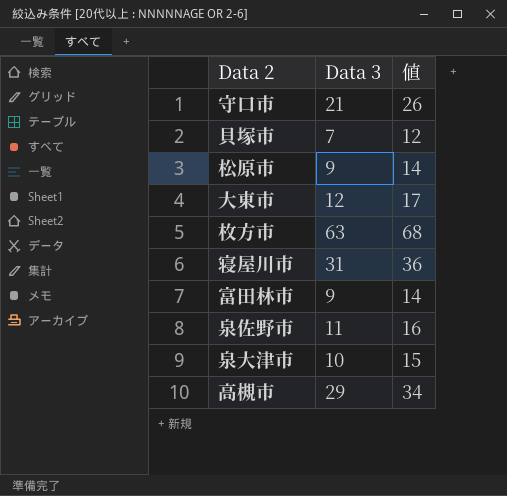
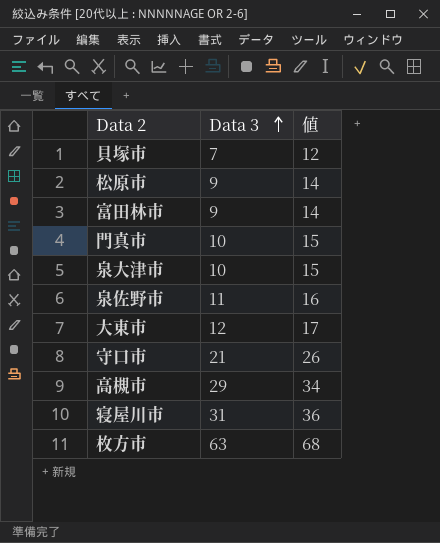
row order: none -> Data 3 ascending
row 門真市: none -> 10 | 15

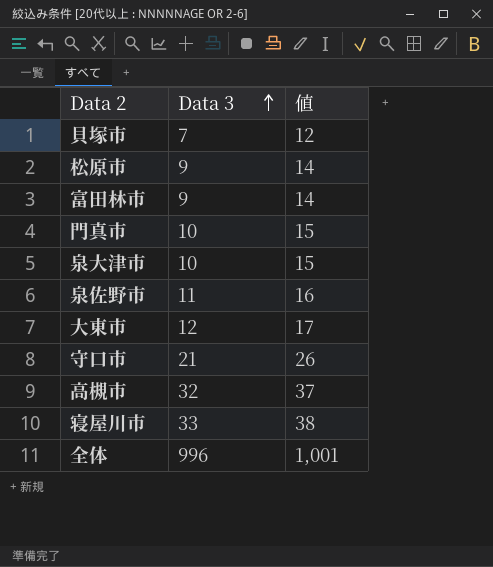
row 枚方市: 63 | 68 -> none
高槻市 | Data 3: 29 -> 32
高槻市 | 値: 34 -> 37
寝屋川市 | Data 3: 31 -> 33
寝屋川市 | 値: 36 -> 38
row 全体: none -> 996 | 1,001

